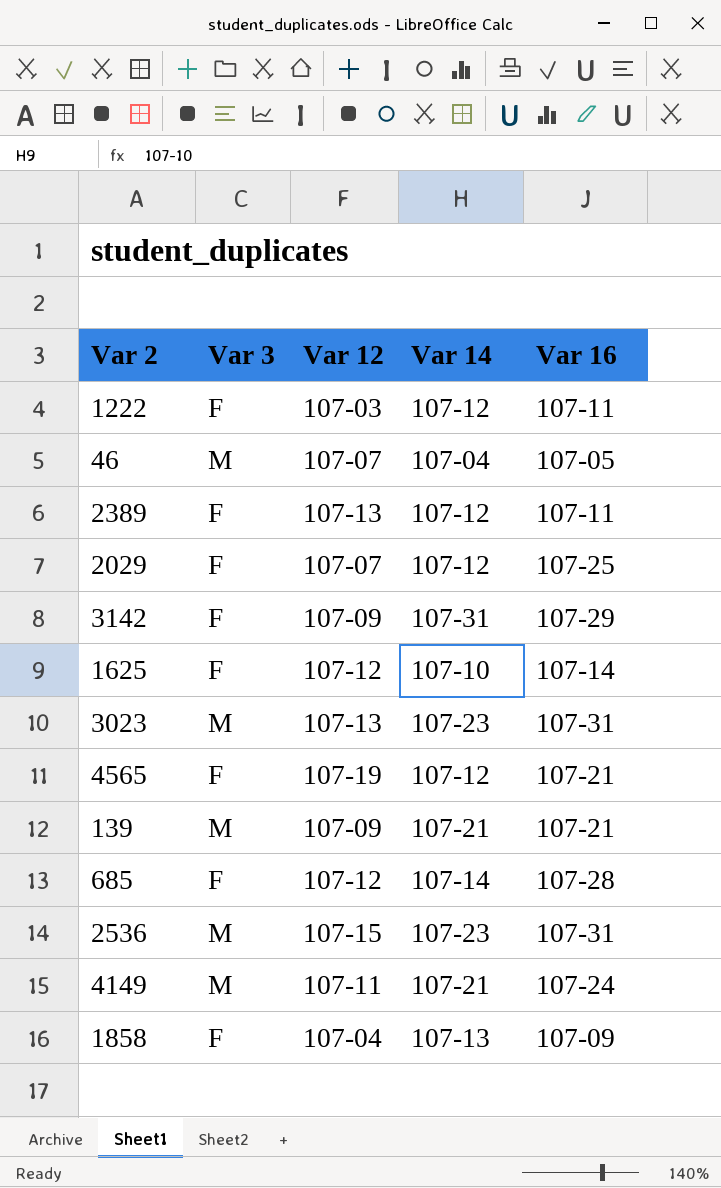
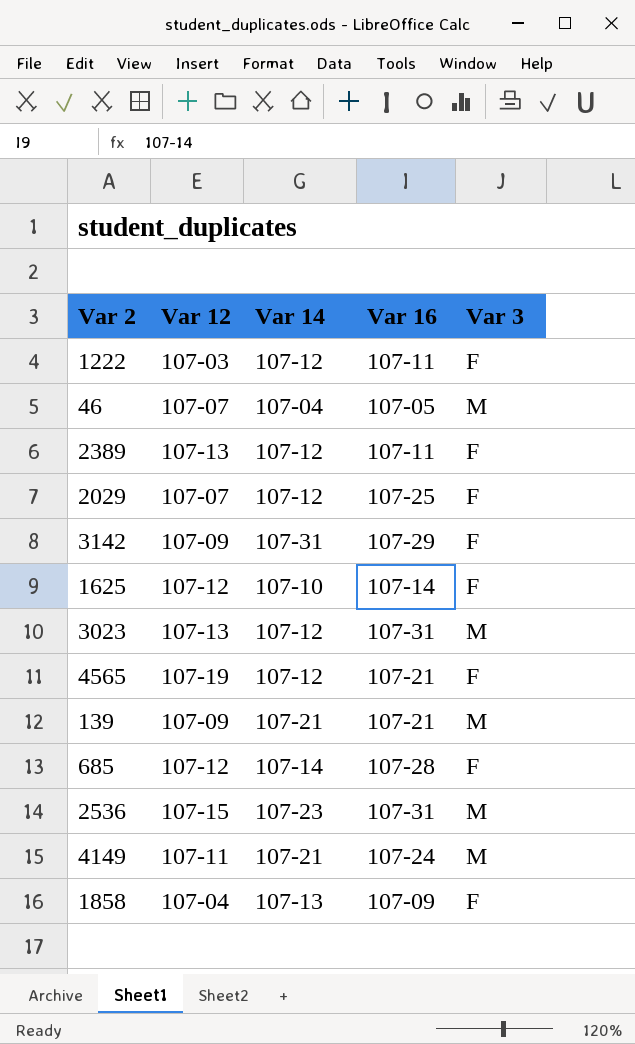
column Var 3 | position: 2 -> 5
3023 | Var 14: 107-23 -> 107-12

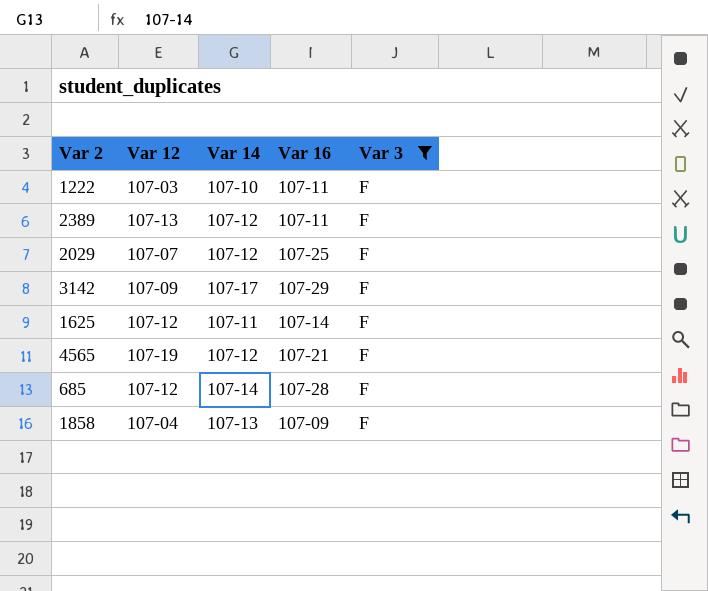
filter: none -> Var 3 = F
1222 | Var 14: 107-12 -> 107-10
3142 | Var 14: 107-31 -> 107-17
1625 | Var 14: 107-10 -> 107-11

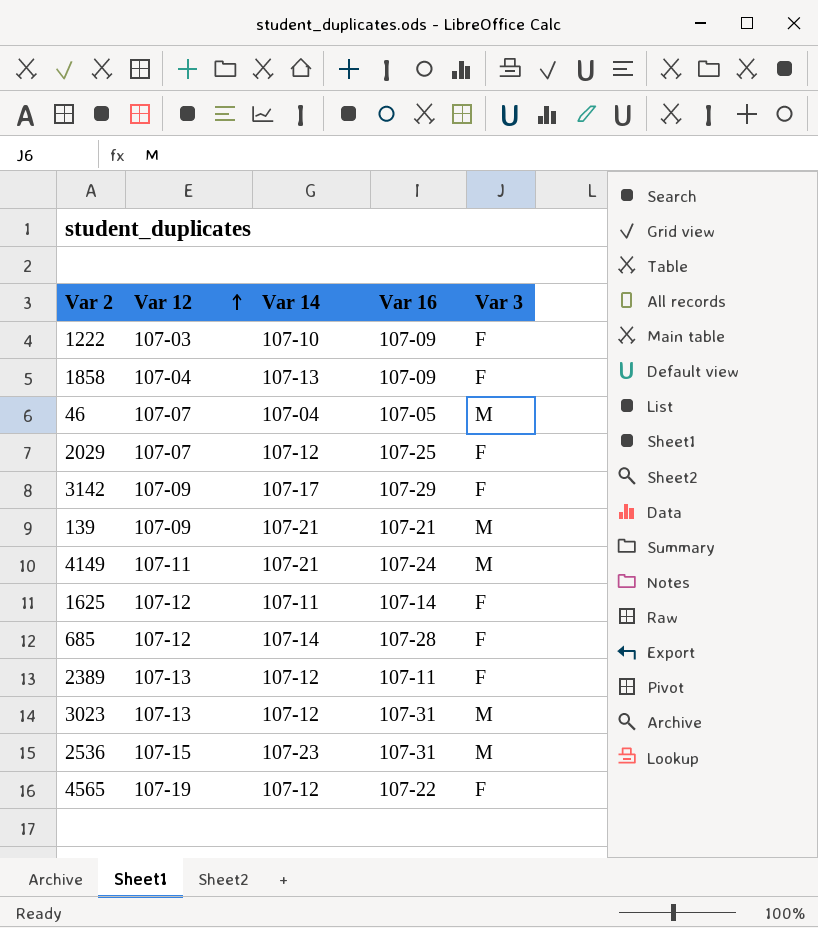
filter: Var 3 = F -> none
row order: none -> Var 12 ascending
1222 | Var 16: 107-11 -> 107-09
4565 | Var 16: 107-21 -> 107-22

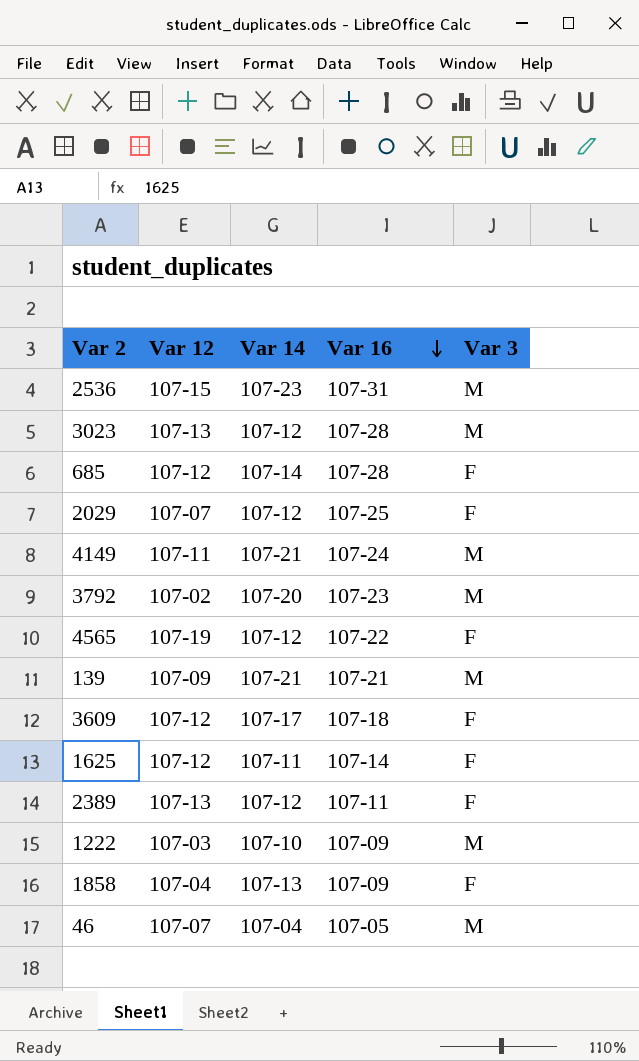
row order: Var 12 ascending -> Var 16 descending
row 3142: 107-09 | 107-17 | 107-29 | F -> none
3023 | Var 16: 107-31 -> 107-28
row 3792: none -> 107-02 | 107-20 | 107-23 | M
row 3609: none -> 107-12 | 107-17 | 107-18 | F
1222 | Var 3: F -> M

